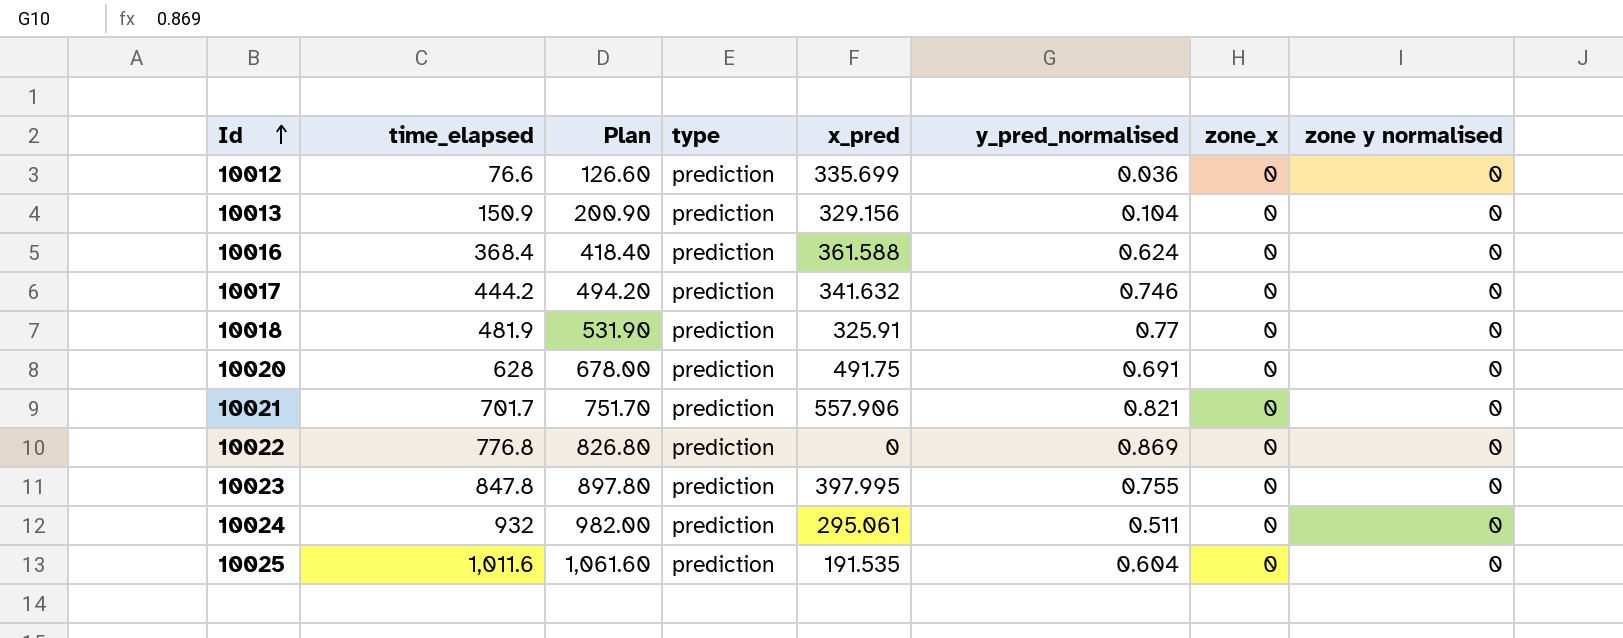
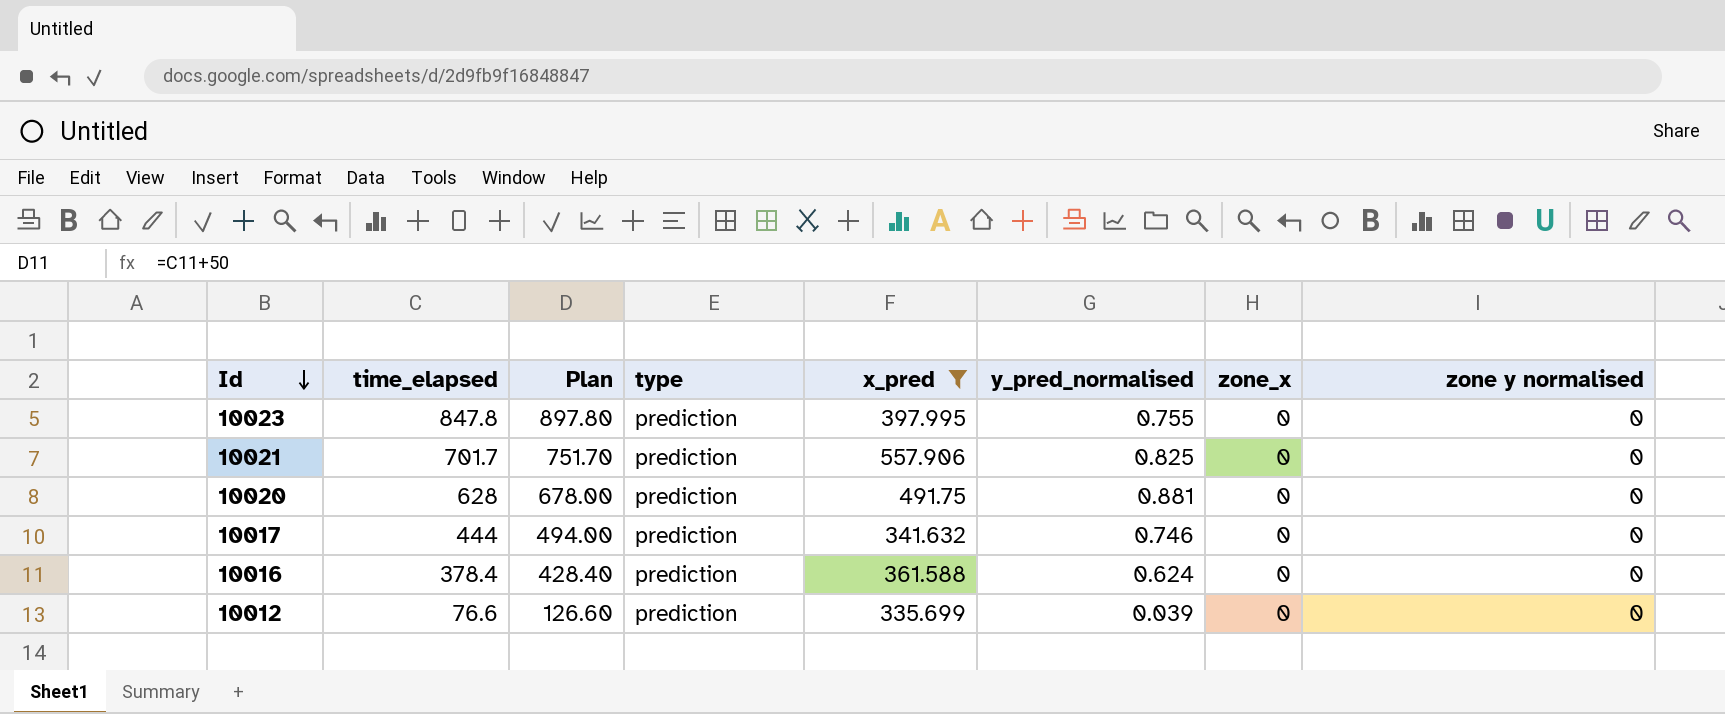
filter: none -> x_pred >= 335.699
row order: Id ascending -> Id descending
10021 | y_pred_normalised: 0.821 -> 0.825
10020 | y_pred_normalised: 0.691 -> 0.881
10017 | time_elapsed: 444.2 -> 444
10017 | Plan: 494.20 -> 494.00
10016 | time_elapsed: 368.4 -> 378.4
10016 | Plan: 418.40 -> 428.40
10012 | y_pred_normalised: 0.036 -> 0.039

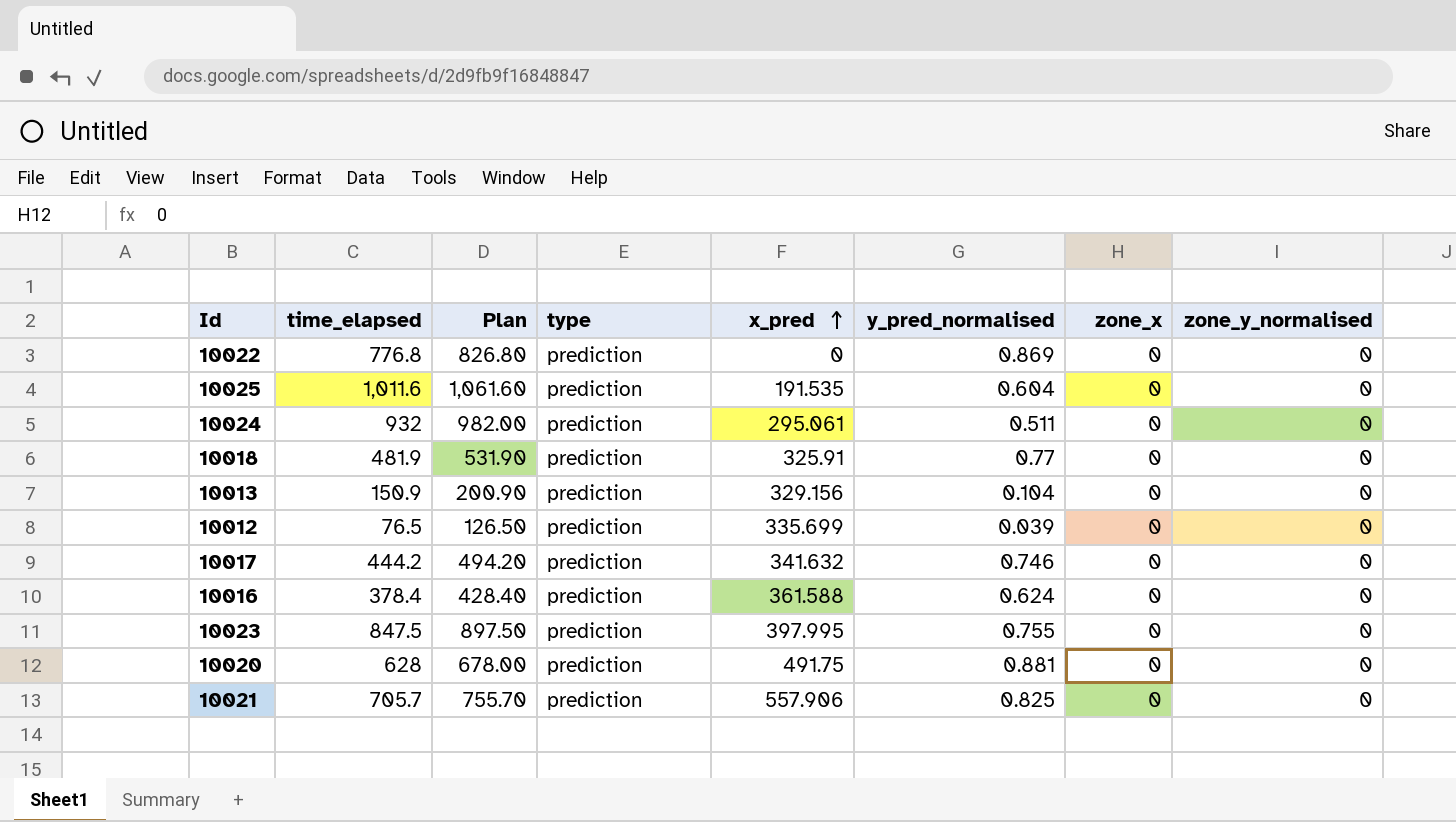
filter: x_pred >= 335.699 -> none
row order: Id descending -> x_pred ascending
column name: zone y normalised -> zone_y_normalised
10012 | time_elapsed: 76.6 -> 76.5
10012 | Plan: 126.60 -> 126.50
10017 | time_elapsed: 444 -> 444.2
10017 | Plan: 494.00 -> 494.20
10023 | time_elapsed: 847.8 -> 847.5
10023 | Plan: 897.80 -> 897.50
10021 | time_elapsed: 701.7 -> 705.7
10021 | Plan: 751.70 -> 755.70

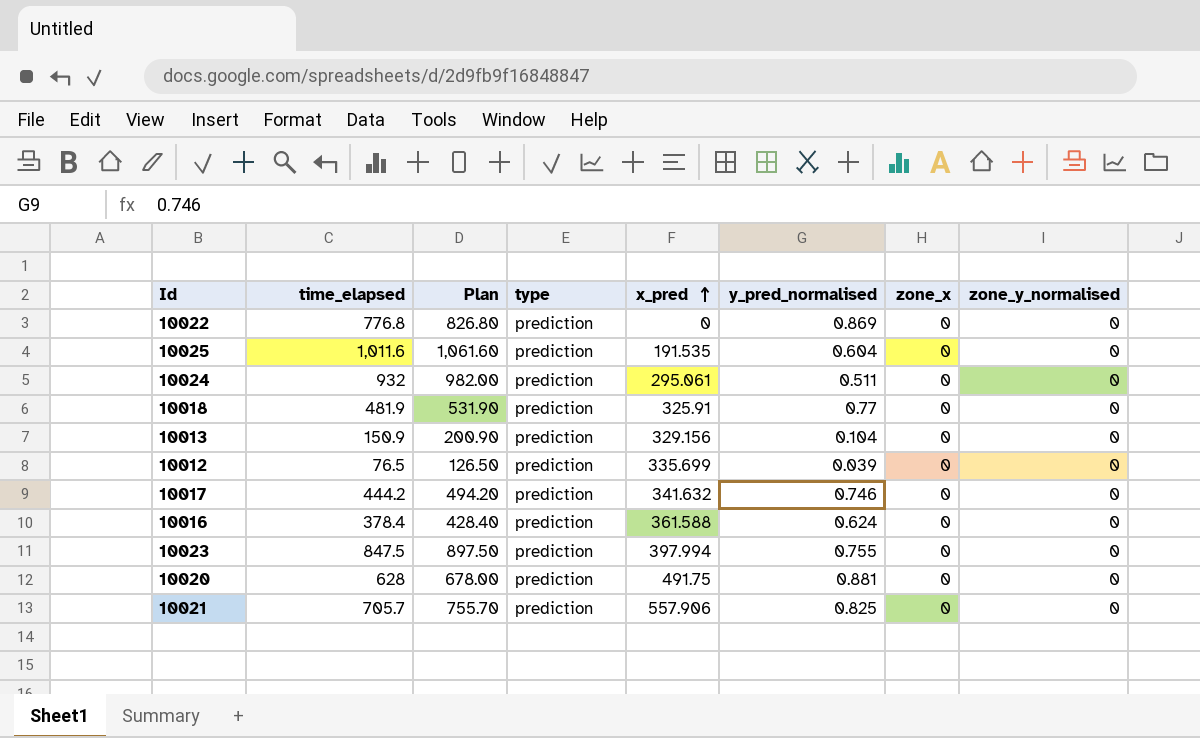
10023 | x_pred: 397.995 -> 397.994

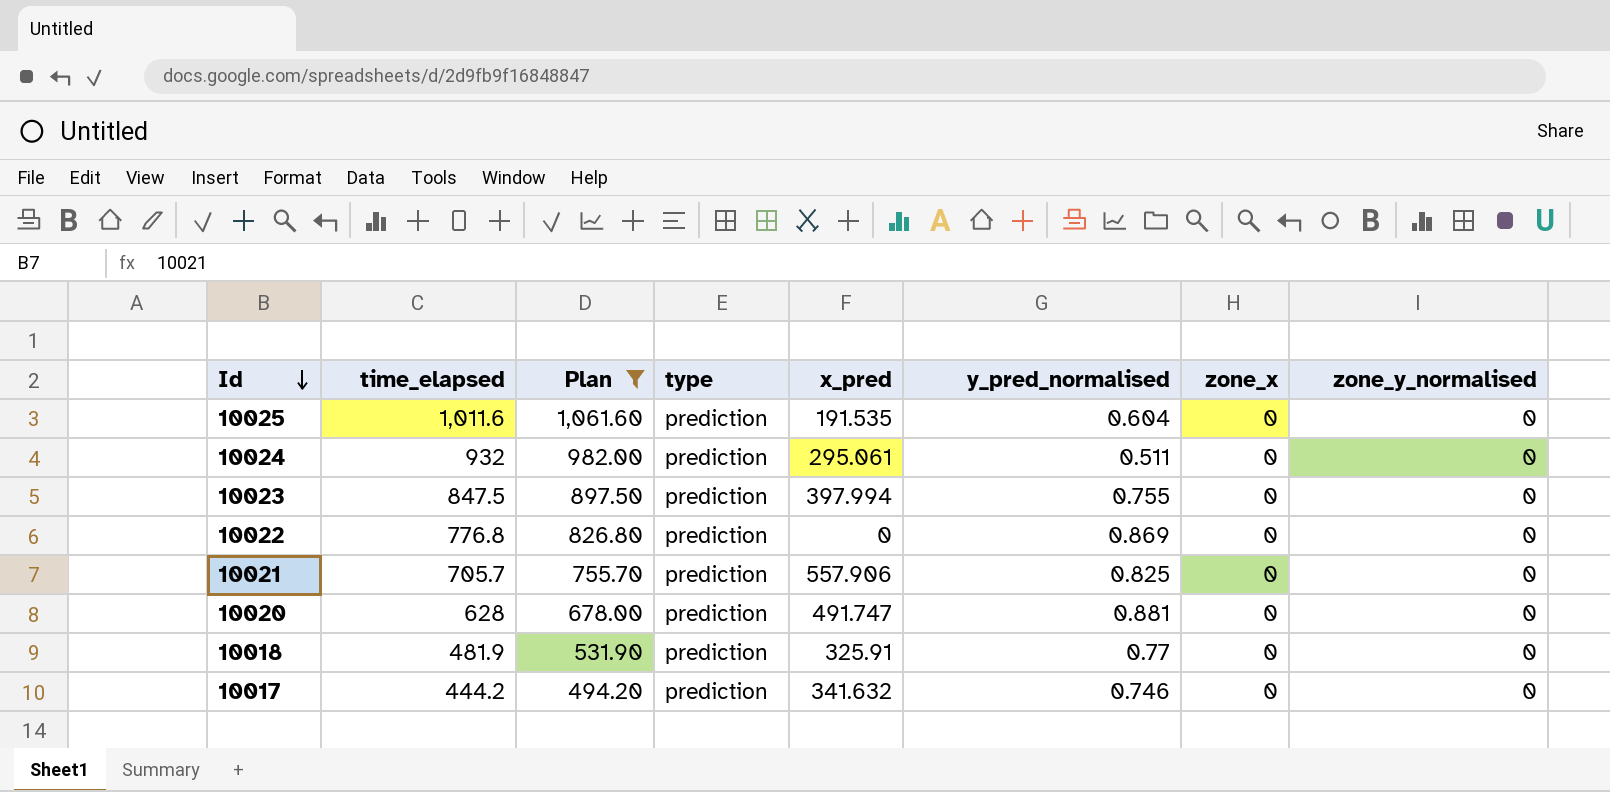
filter: none -> Plan >= 494.20
row order: x_pred ascending -> Id descending
10020 | x_pred: 491.75 -> 491.747

